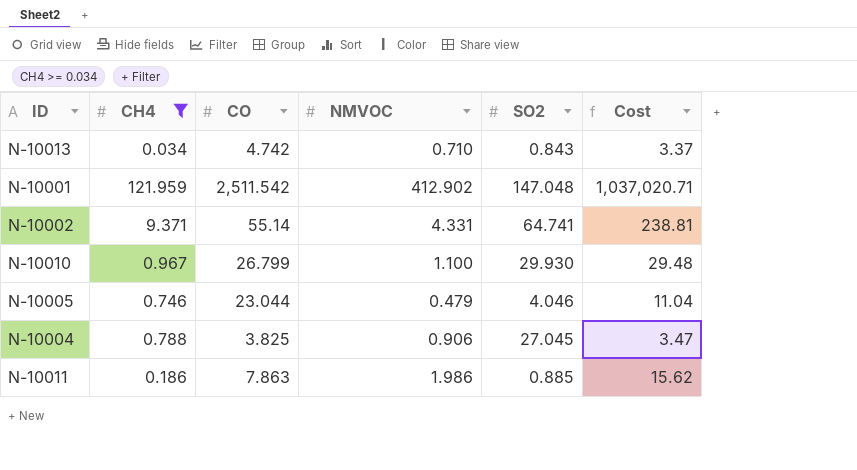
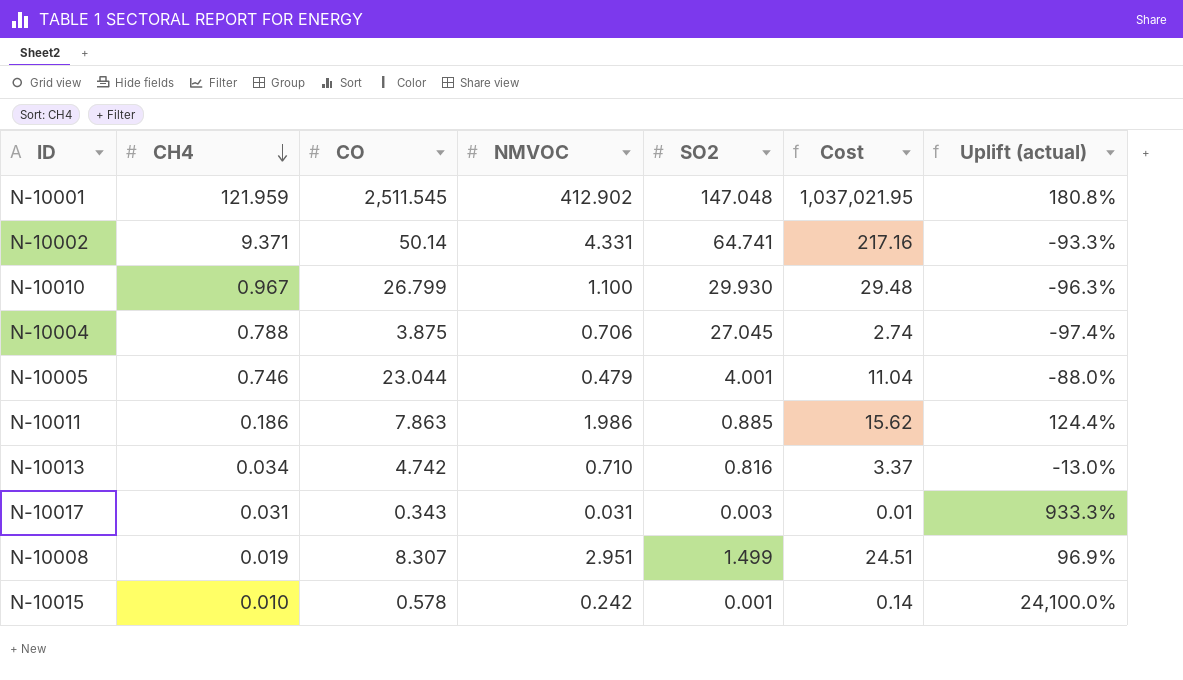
filter: CH4 >= 0.034 -> none
row order: none -> CH4 descending
column Uplift (actual) | formula: none -> ([NMVOC] - [SO2]) / [SO2]
N-10001 | CO: 2,511.542 -> 2,511.545
N-10001 | Cost: 1,037,020.71 -> 1,037,021.95
N-10002 | CO: 55.14 -> 50.14
N-10002 | Cost: 238.81 -> 217.16
N-10004 | CO: 3.825 -> 3.875
N-10004 | NMVOC: 0.906 -> 0.706
N-10004 | Cost: 3.47 -> 2.74
N-10005 | SO2: 4.046 -> 4.001
N-10013 | SO2: 0.843 -> 0.816

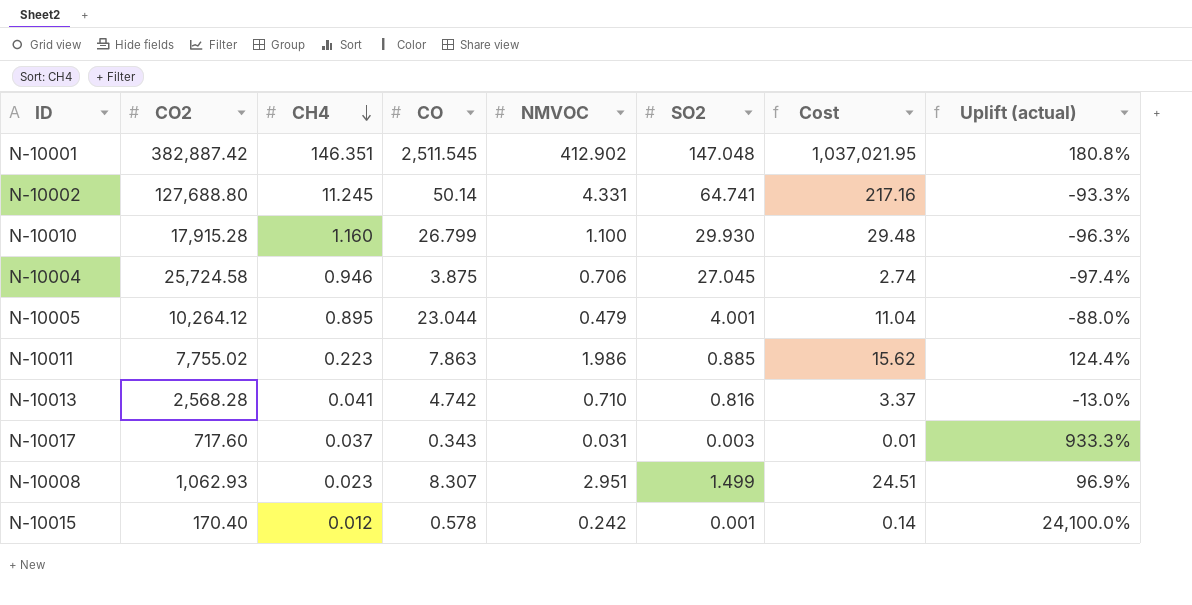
column CO2 | position: none -> 2
N-10001 | CH4: 121.959 -> 146.351
N-10002 | CH4: 9.371 -> 11.245
N-10010 | CH4: 0.967 -> 1.160
N-10004 | CH4: 0.788 -> 0.946
N-10005 | CH4: 0.746 -> 0.895
N-10011 | CH4: 0.186 -> 0.223
N-10013 | CH4: 0.034 -> 0.041
N-10017 | CH4: 0.031 -> 0.037
N-10008 | CH4: 0.019 -> 0.023
N-10015 | CH4: 0.010 -> 0.012

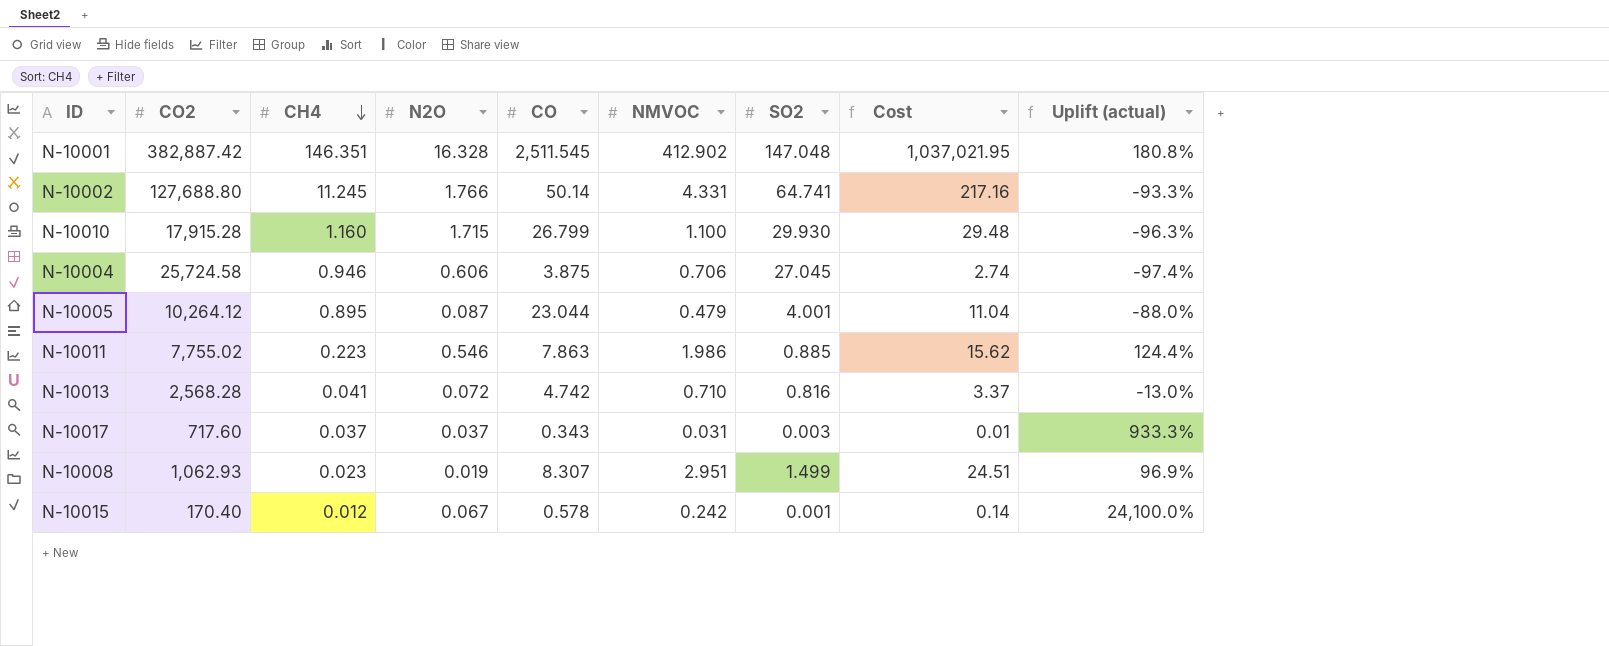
column N2O | position: none -> 4

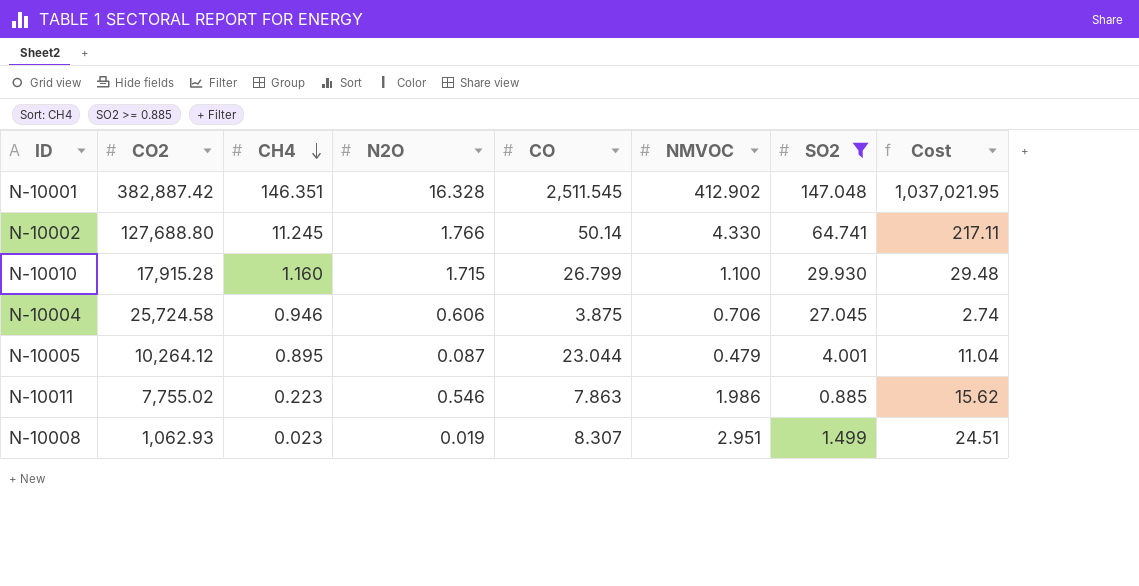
filter: none -> SO2 >= 0.885
column Uplift (actual) | formula: ([NMVOC] - [SO2]) / [SO2] -> none
N-10002 | NMVOC: 4.331 -> 4.330
N-10002 | Cost: 217.16 -> 217.11

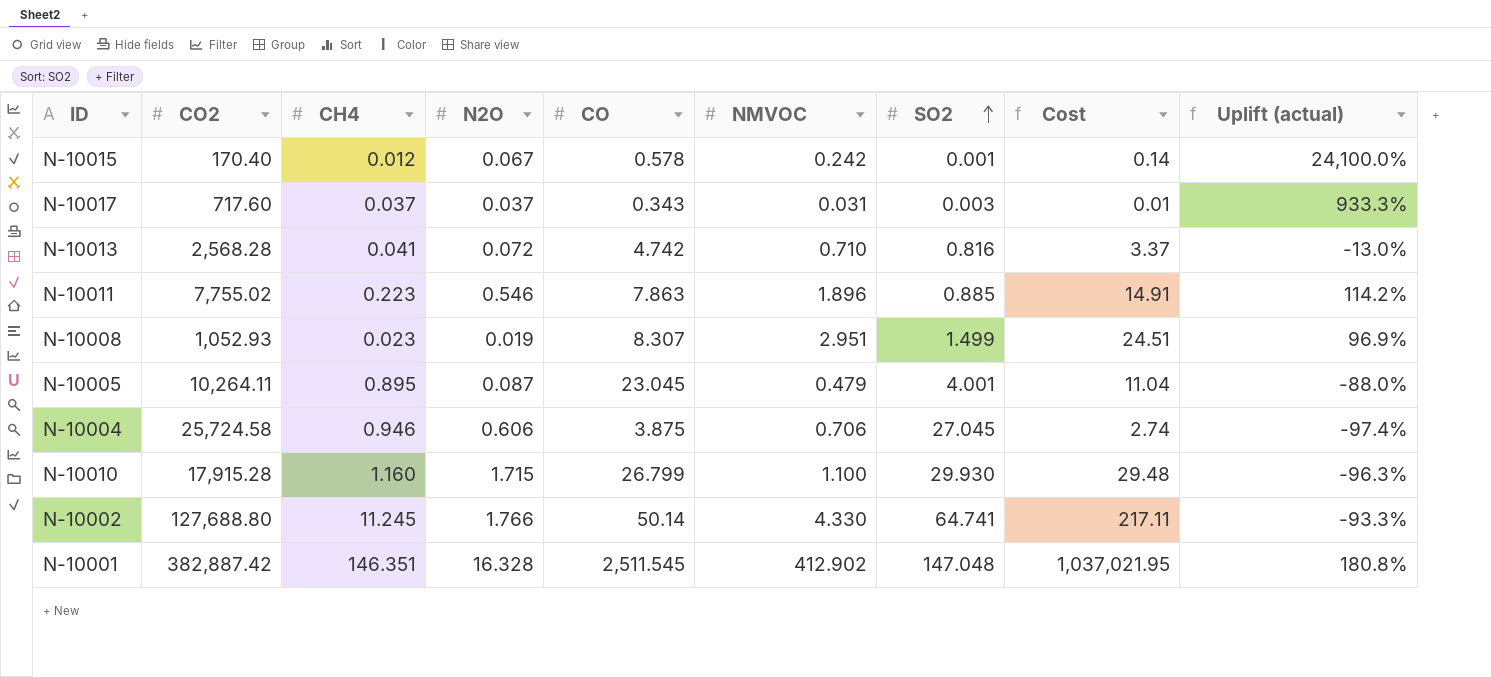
filter: SO2 >= 0.885 -> none
row order: CH4 descending -> SO2 ascending
column Uplift (actual) | formula: none -> ([NMVOC] - [SO2]) / [SO2]
N-10011 | NMVOC: 1.986 -> 1.896
N-10011 | Cost: 15.62 -> 14.91
N-10008 | CO2: 1,062.93 -> 1,052.93
N-10005 | CO2: 10,264.12 -> 10,264.11
N-10005 | CO: 23.044 -> 23.045

